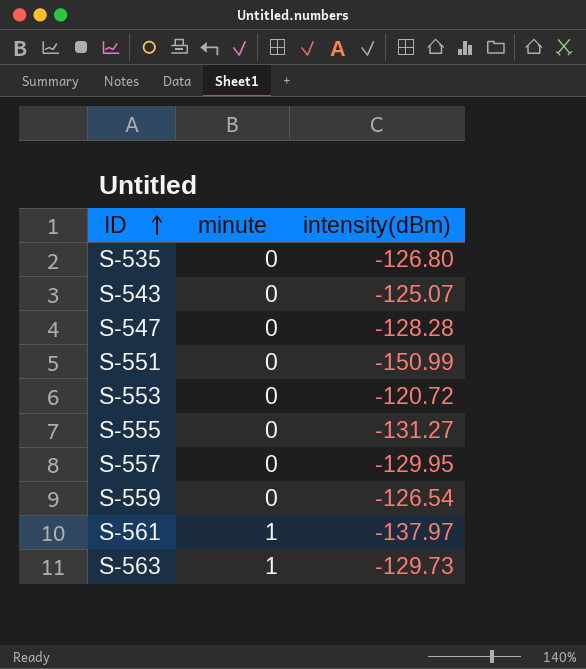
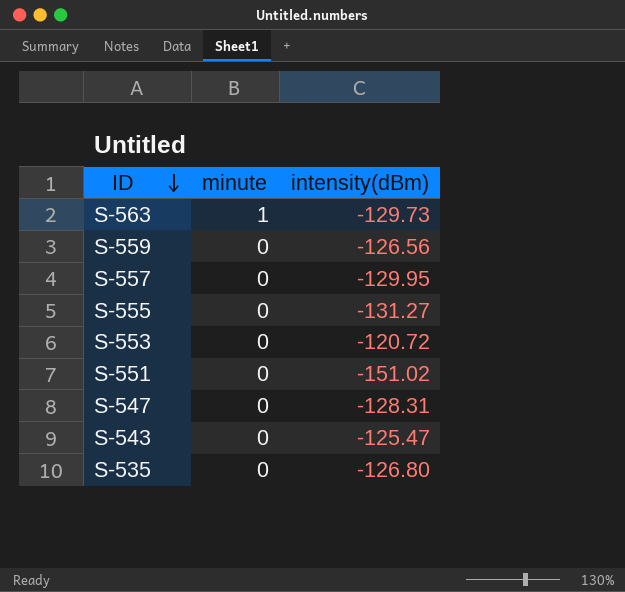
row order: ID ascending -> ID descending
row S-561: 1 | -137.97 -> none
S-559 | intensity(dBm): -126.54 -> -126.56
S-551 | intensity(dBm): -150.99 -> -151.02
S-547 | intensity(dBm): -128.28 -> -128.31
S-543 | intensity(dBm): -125.07 -> -125.47

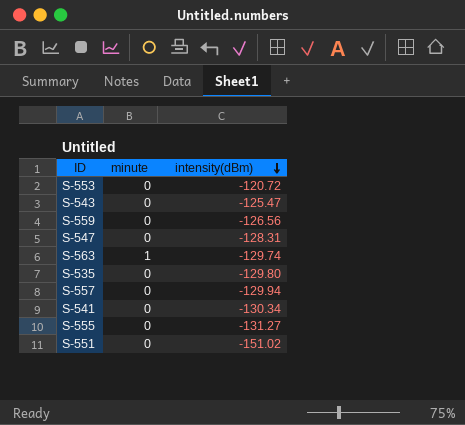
row order: ID descending -> intensity(dBm) descending
S-563 | intensity(dBm): -129.73 -> -129.74
S-535 | intensity(dBm): -126.80 -> -129.80
S-557 | intensity(dBm): -129.95 -> -129.94
row S-541: none -> 0 | -130.34

